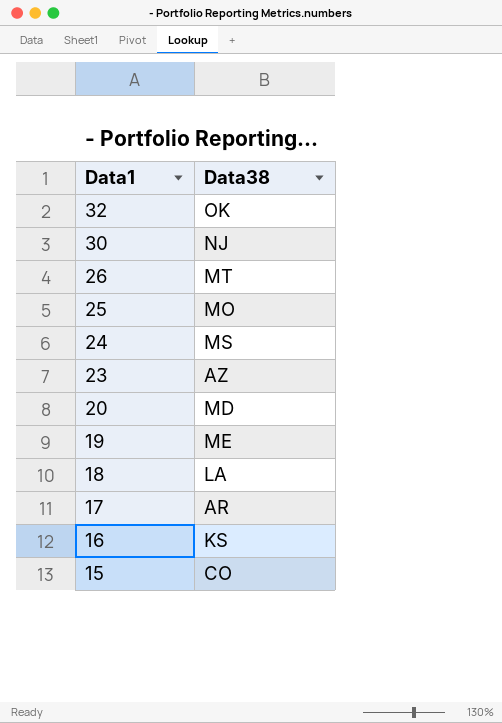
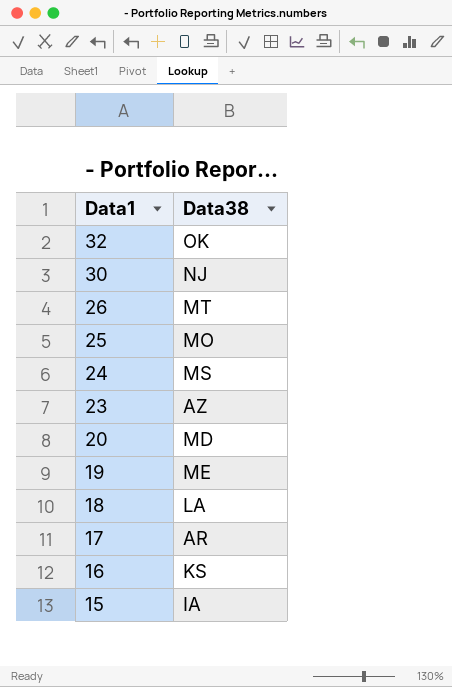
15 | Data38: CO -> IA

